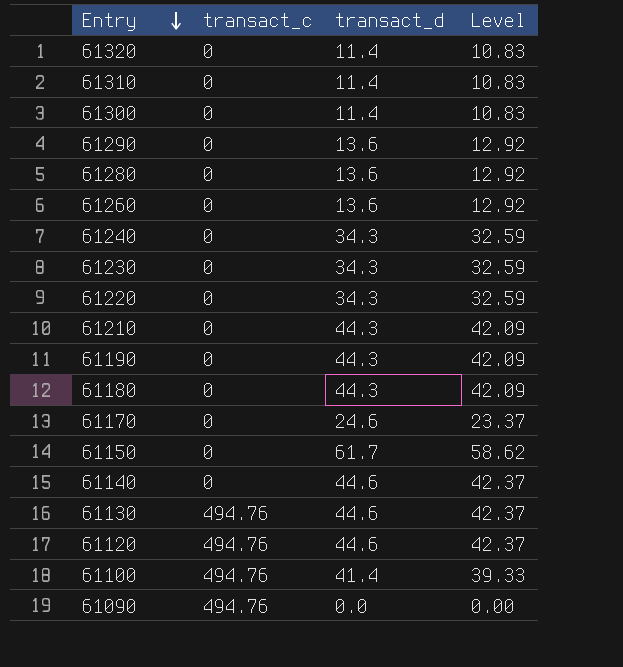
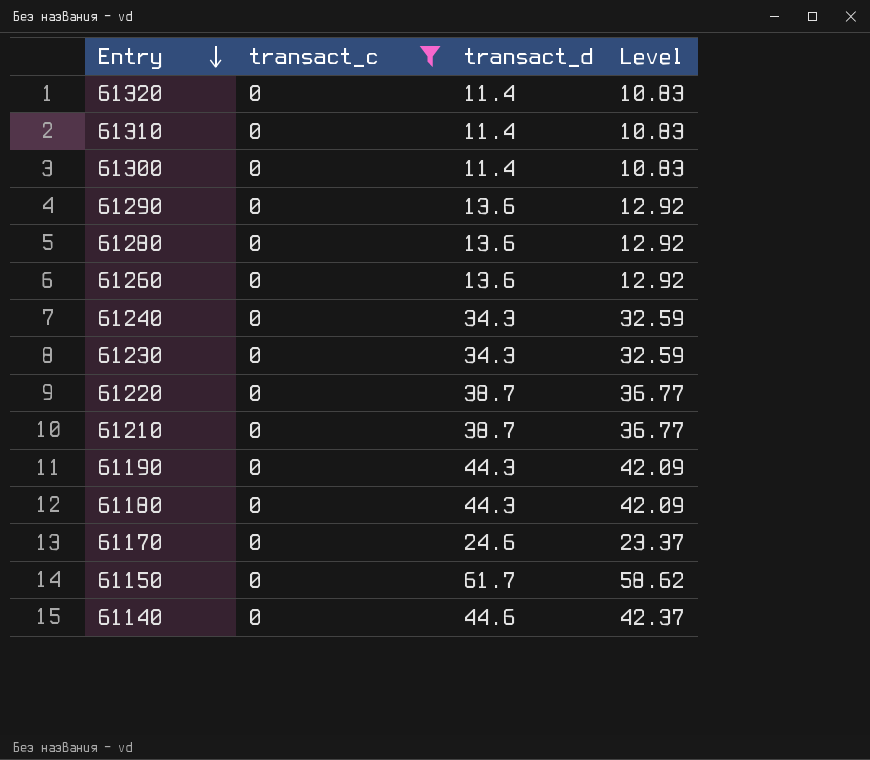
filter: none -> transact_c = 0
61220 | transact_d: 34.3 -> 38.7
61220 | Level: 32.59 -> 36.77
61210 | transact_d: 44.3 -> 38.7
61210 | Level: 42.09 -> 36.77

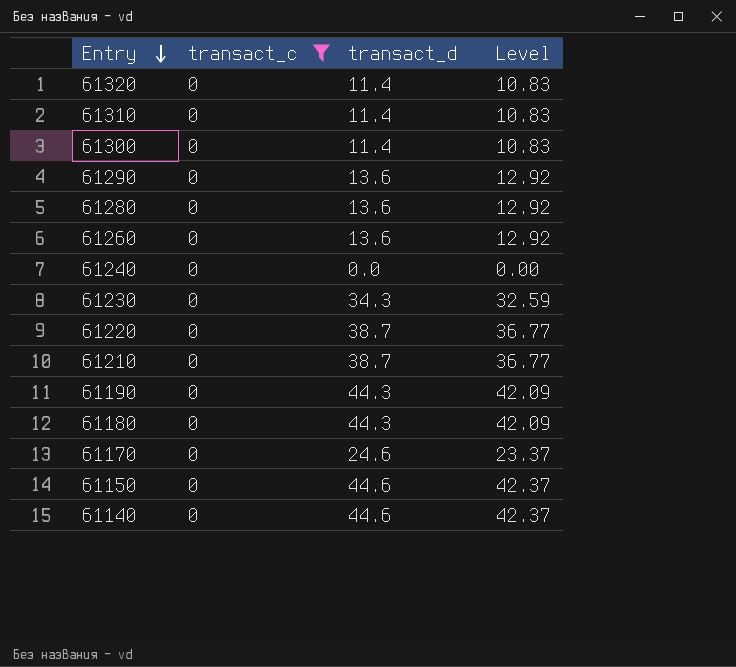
61240 | transact_d: 34.3 -> 0.0
61240 | Level: 32.59 -> 0.00
61150 | transact_d: 61.7 -> 44.6
61150 | Level: 58.62 -> 42.37

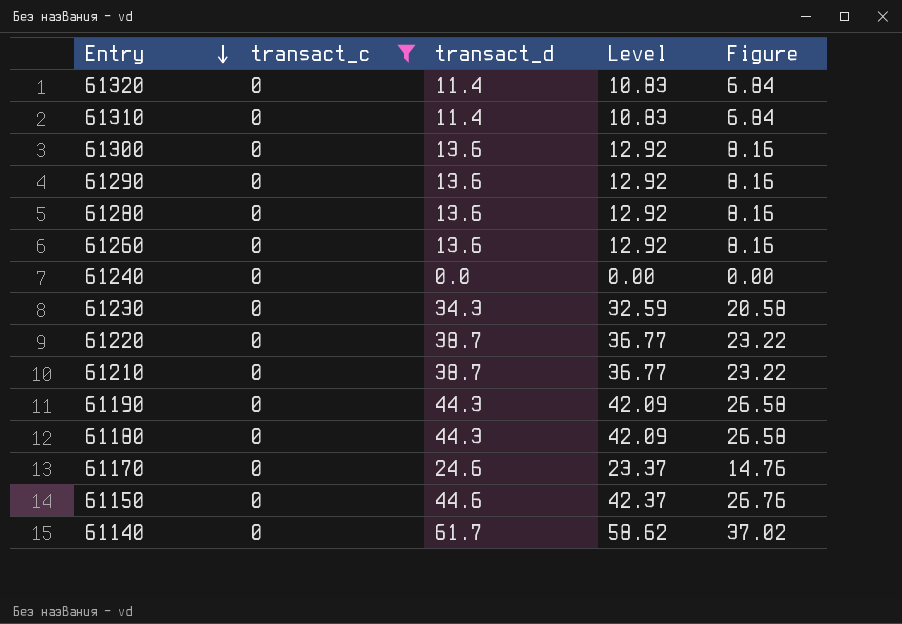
column Figure | formula: none -> [transact_d] * 0.6
61300 | transact_d: 11.4 -> 13.6
61300 | Level: 10.83 -> 12.92
61140 | transact_d: 44.6 -> 61.7
61140 | Level: 42.37 -> 58.62

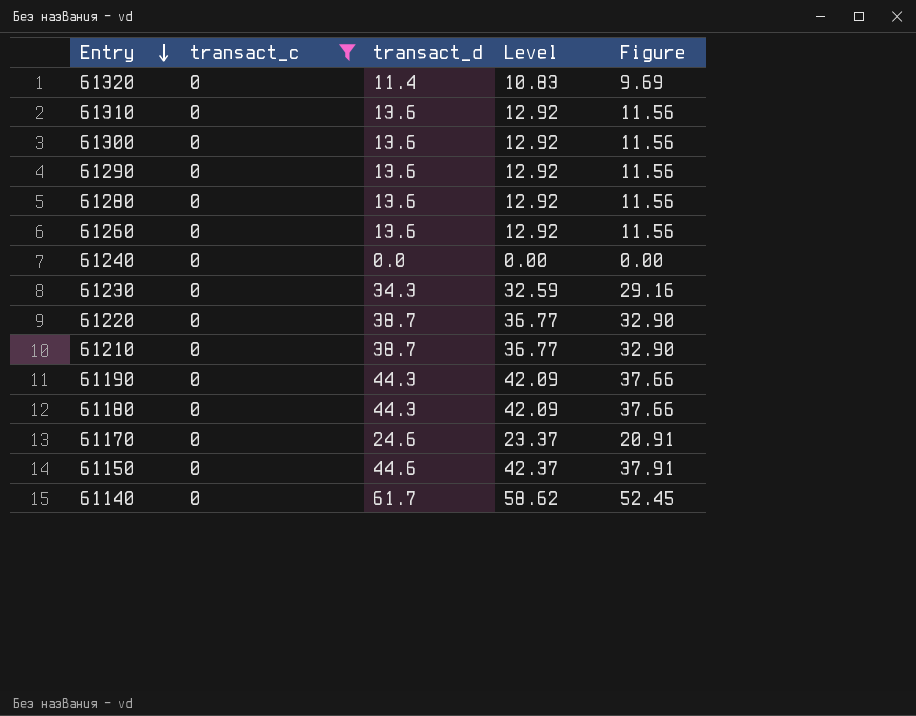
column Figure | formula: [transact_d] * 0.6 -> [transact_d] * 0.85
61310 | transact_d: 11.4 -> 13.6
61310 | Level: 10.83 -> 12.92

